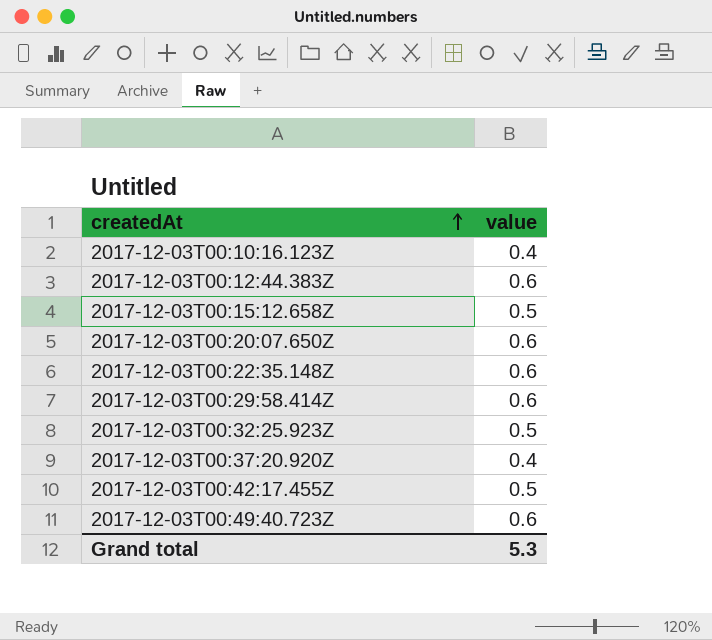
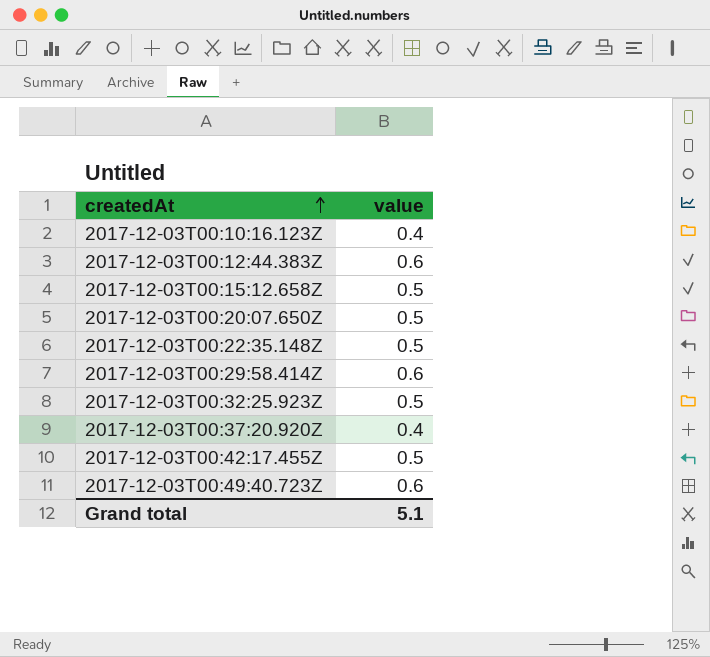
2017-12-03T00:20:07.650Z | value: 0.6 -> 0.5
2017-12-03T00:22:35.148Z | value: 0.6 -> 0.5
Grand total | value: 5.3 -> 5.1

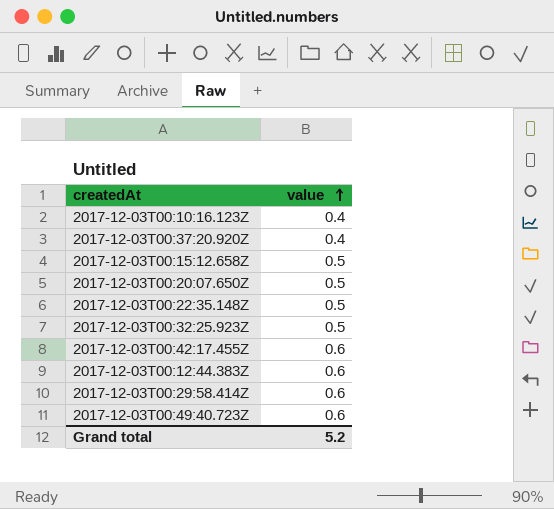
row order: createdAt ascending -> value ascending
2017-12-03T00:42:17.455Z | value: 0.5 -> 0.6
Grand total | value: 5.1 -> 5.2

